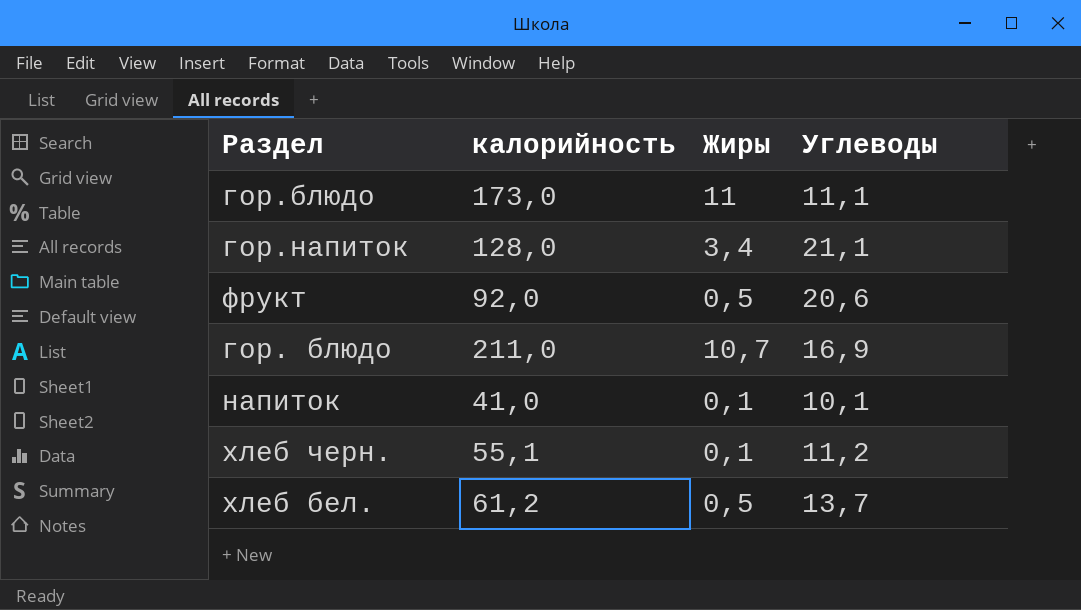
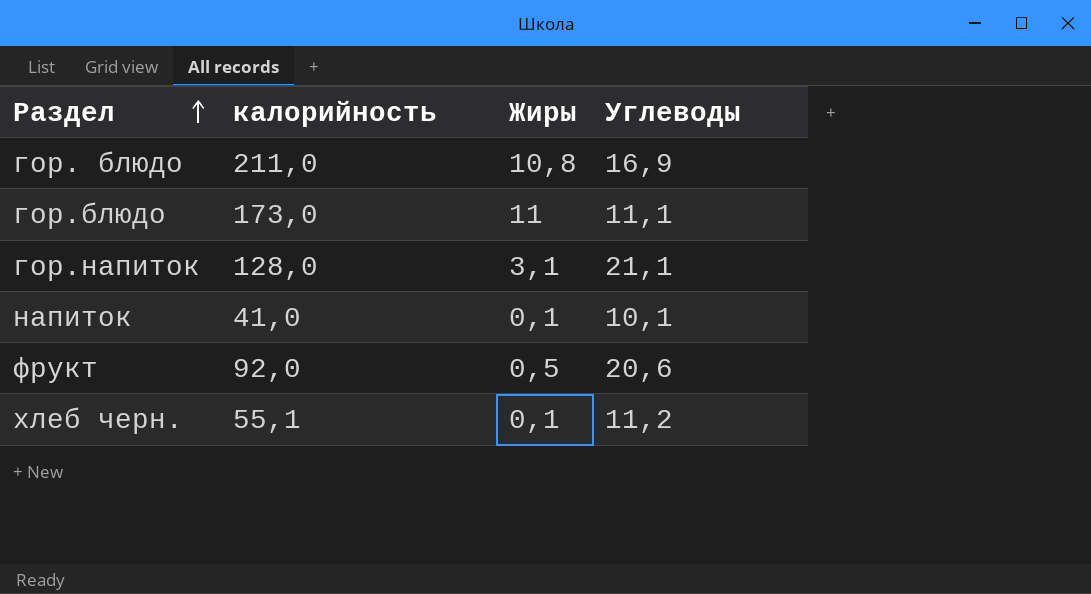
row order: none -> Раздел ascending
row хлеб бел.: 61,2 | 0,5 | 13,7 -> none
гор. блюдо | Жиры: 10,7 -> 10,8
гор.напиток | Жиры: 3,4 -> 3,1

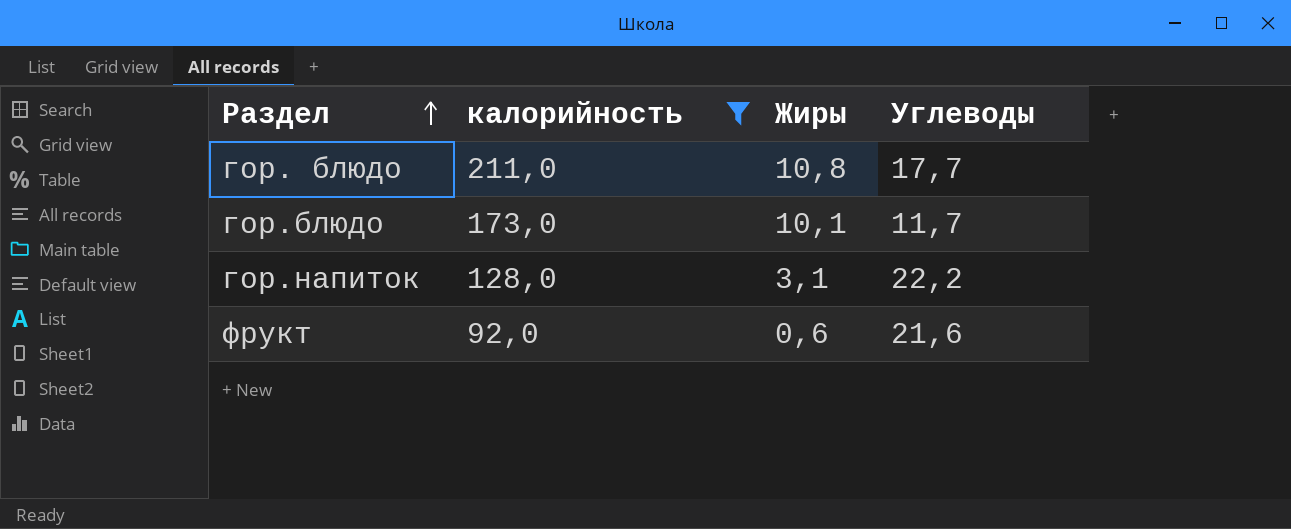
filter: none -> калорийность >= 92,0
гор. блюдо | Углеводы: 16,9 -> 17,7
гор.блюдо | Жиры: 11 -> 10,1
гор.блюдо | Углеводы: 11,1 -> 11,7
гор.напиток | Углеводы: 21,1 -> 22,2
фрукт | Жиры: 0,5 -> 0,6
фрукт | Углеводы: 20,6 -> 21,6

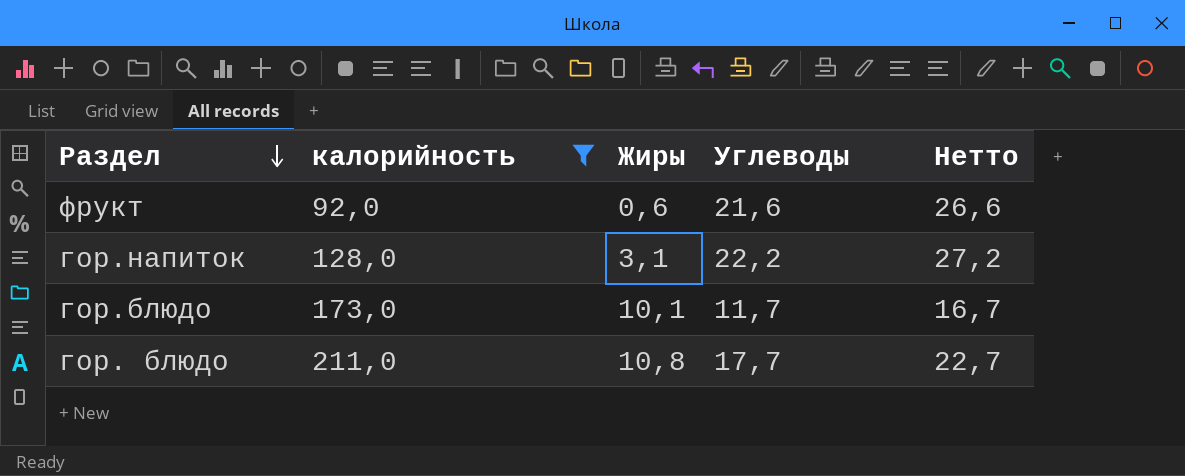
row order: Раздел ascending -> Раздел descending
column Нетто | formula: none -> [Углеводы] + 5

